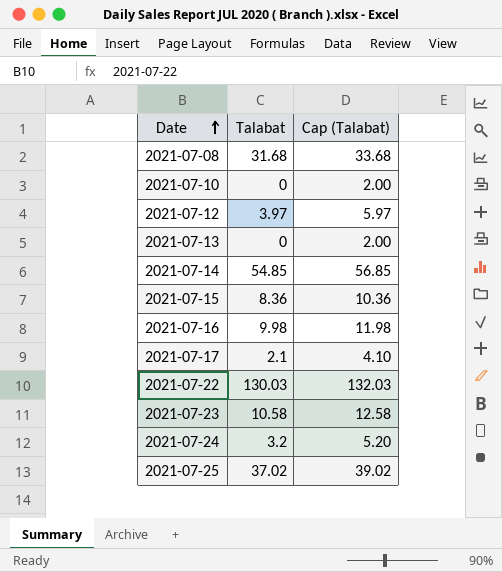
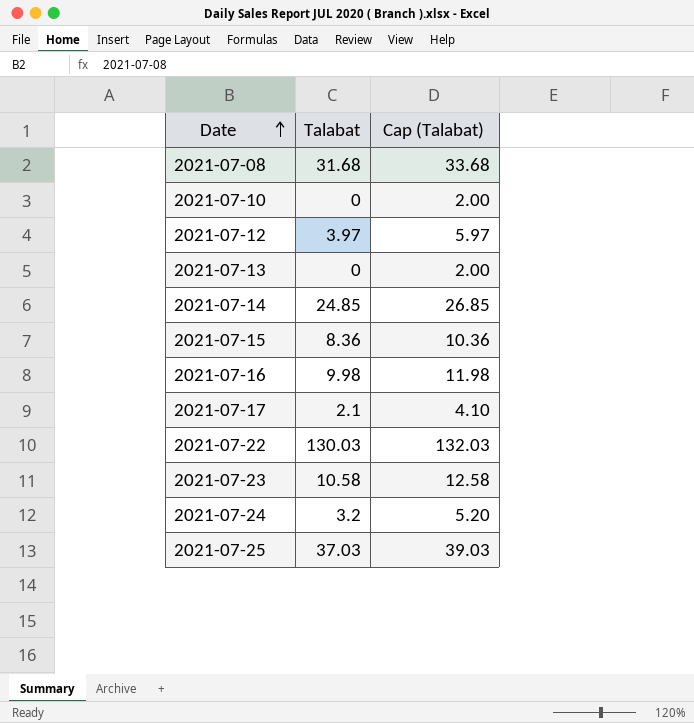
2021-07-14 | Talabat: 54.85 -> 24.85
2021-07-14 | Cap (Talabat): 56.85 -> 26.85
2021-07-25 | Talabat: 37.02 -> 37.03
2021-07-25 | Cap (Talabat): 39.02 -> 39.03

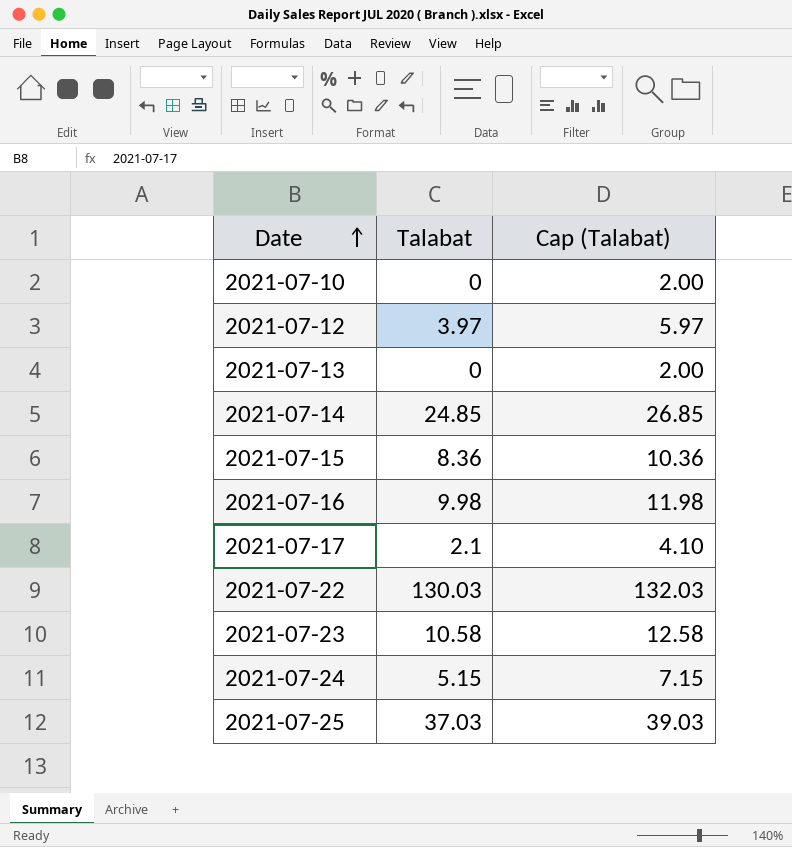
row 2021-07-08: 31.68 | 33.68 -> none
2021-07-24 | Talabat: 3.2 -> 5.15
2021-07-24 | Cap (Talabat): 5.20 -> 7.15

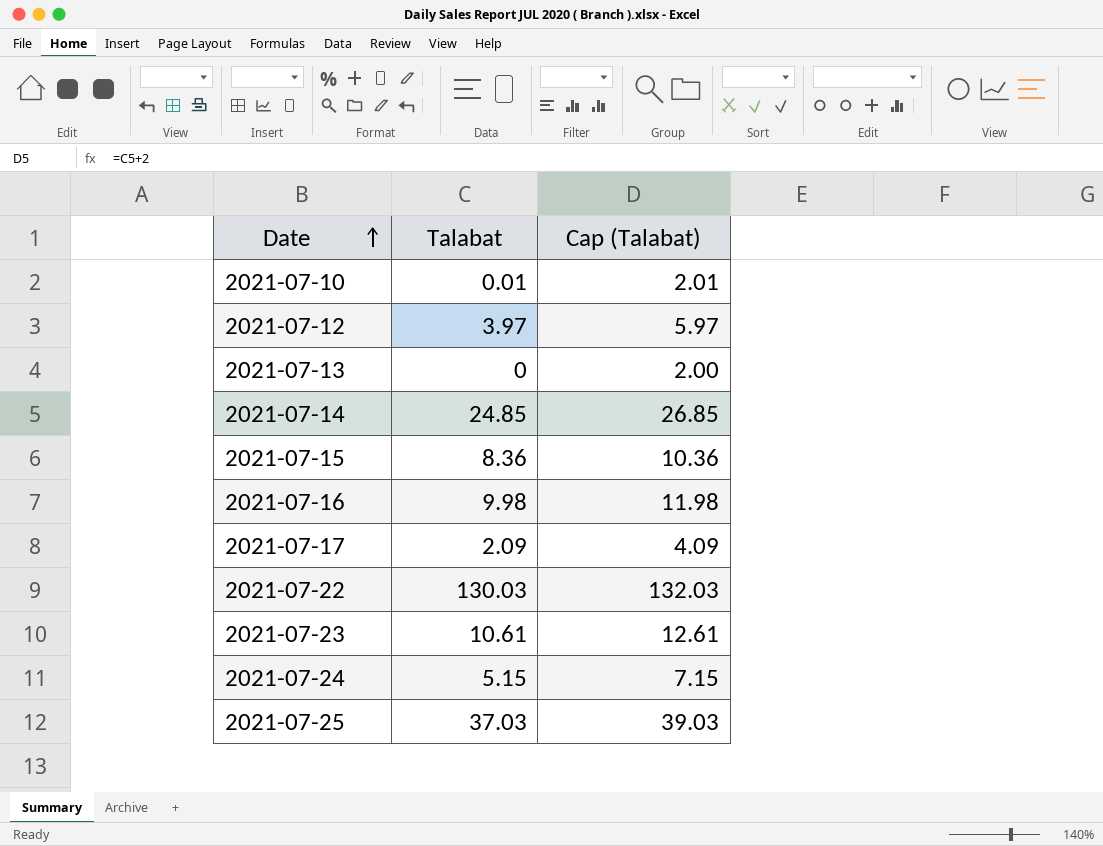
2021-07-10 | Talabat: 0 -> 0.01
2021-07-10 | Cap (Talabat): 2.00 -> 2.01
2021-07-17 | Talabat: 2.1 -> 2.09
2021-07-17 | Cap (Talabat): 4.10 -> 4.09
2021-07-23 | Talabat: 10.58 -> 10.61
2021-07-23 | Cap (Talabat): 12.58 -> 12.61

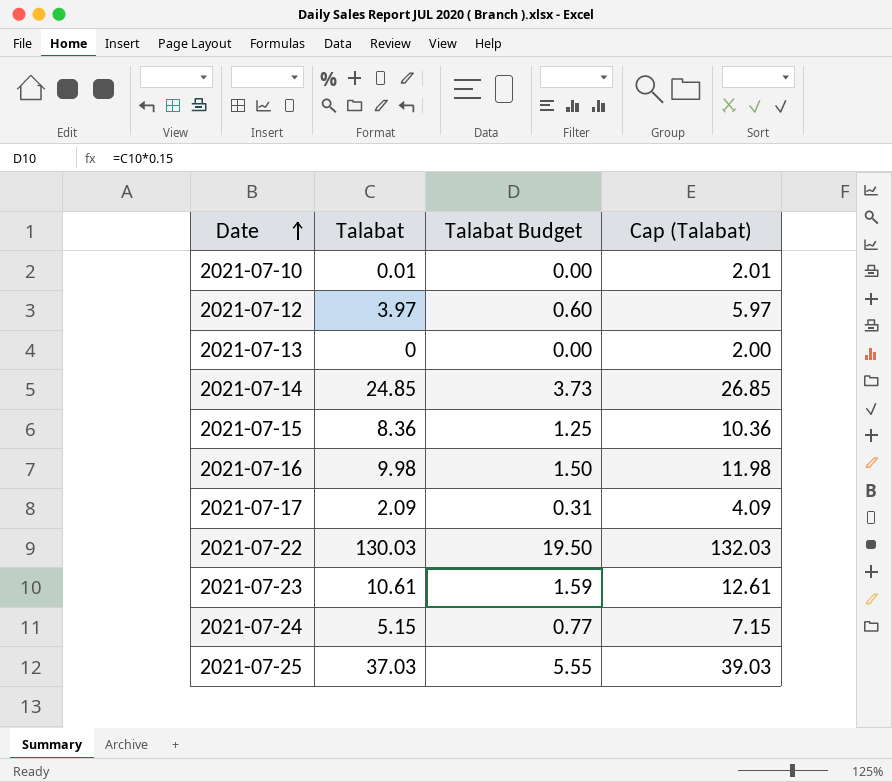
column Talabat Budget | formula: none -> [Talabat] * 0.15

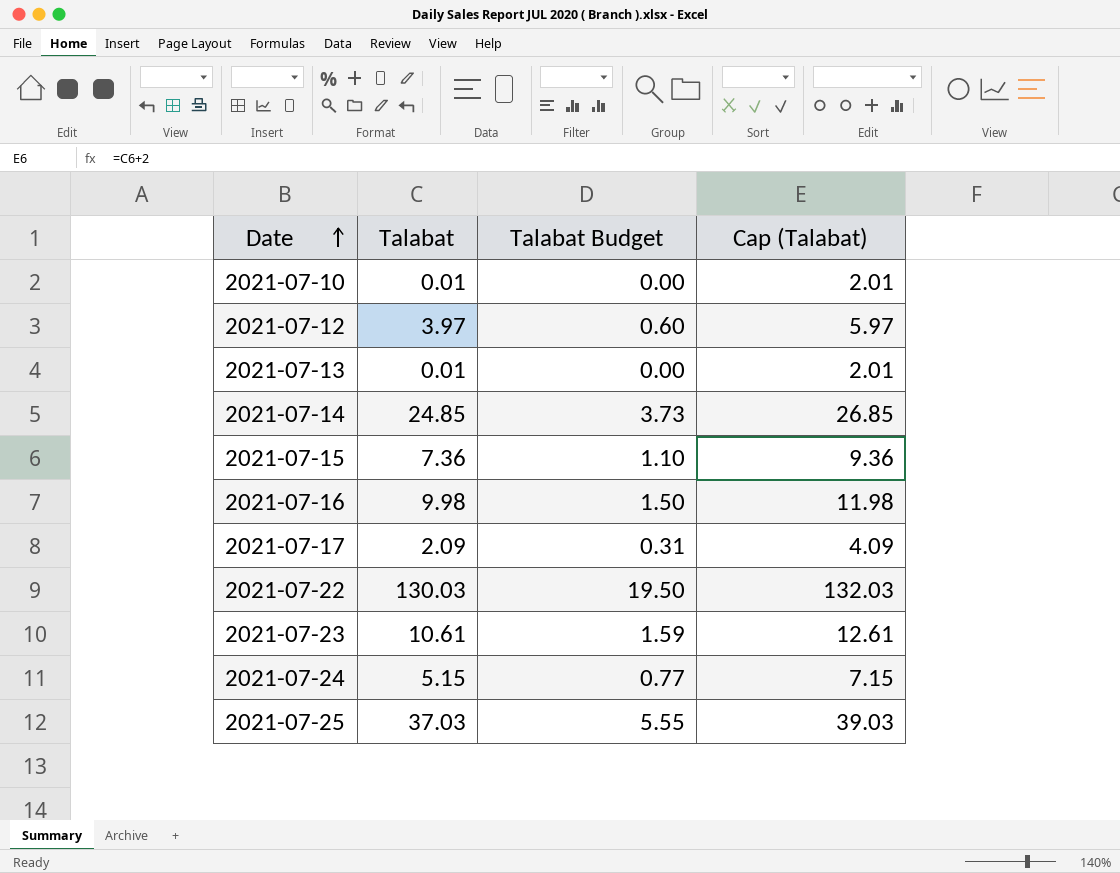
2021-07-13 | Talabat: 0 -> 0.01
2021-07-13 | Cap (Talabat): 2.00 -> 2.01
2021-07-15 | Talabat: 8.36 -> 7.36
2021-07-15 | Talabat Budget: 1.25 -> 1.10
2021-07-15 | Cap (Talabat): 10.36 -> 9.36

